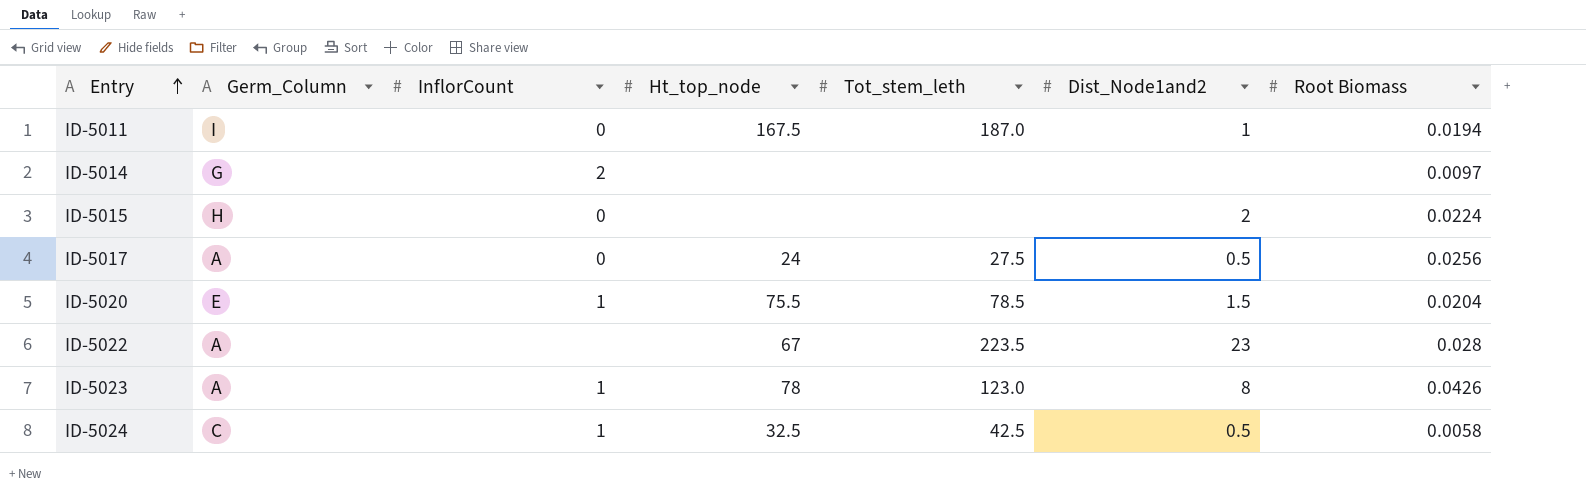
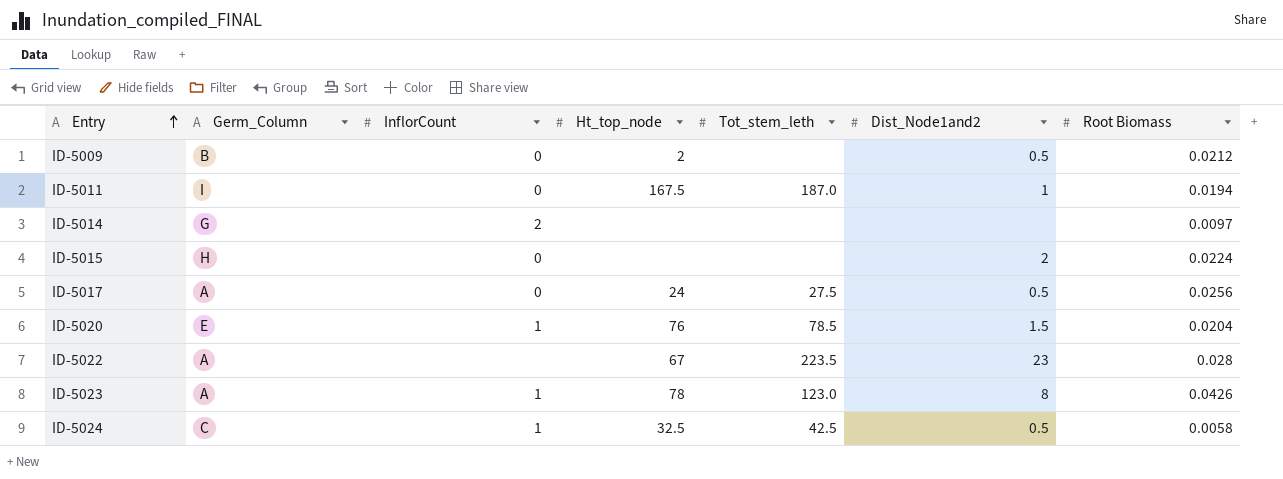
row ID-5009: none -> B | 0 | 2 | none | 0.5 | 0.0212
ID-5020 | Ht_top_node: 75.5 -> 76

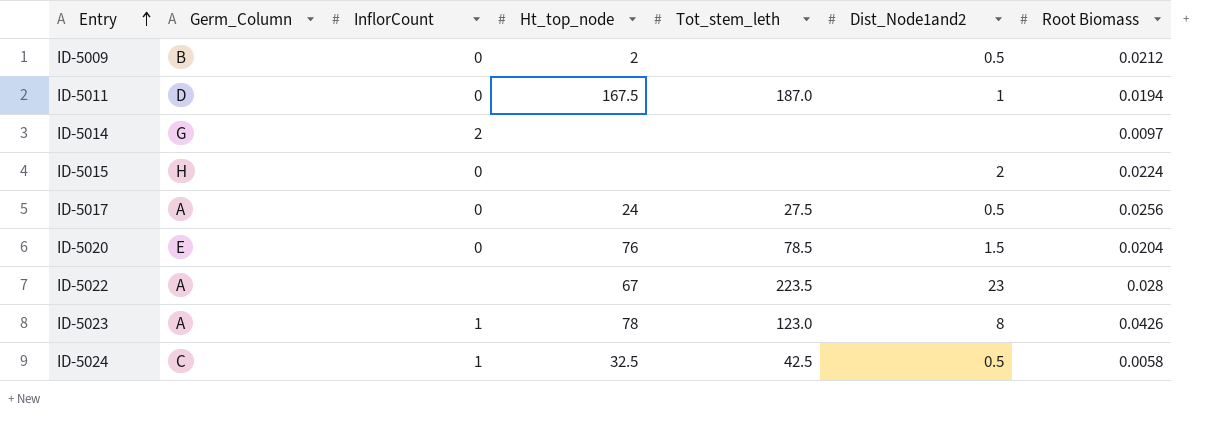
ID-5011 | Germ_Column: I -> D
ID-5020 | InflorCount: 1 -> 0

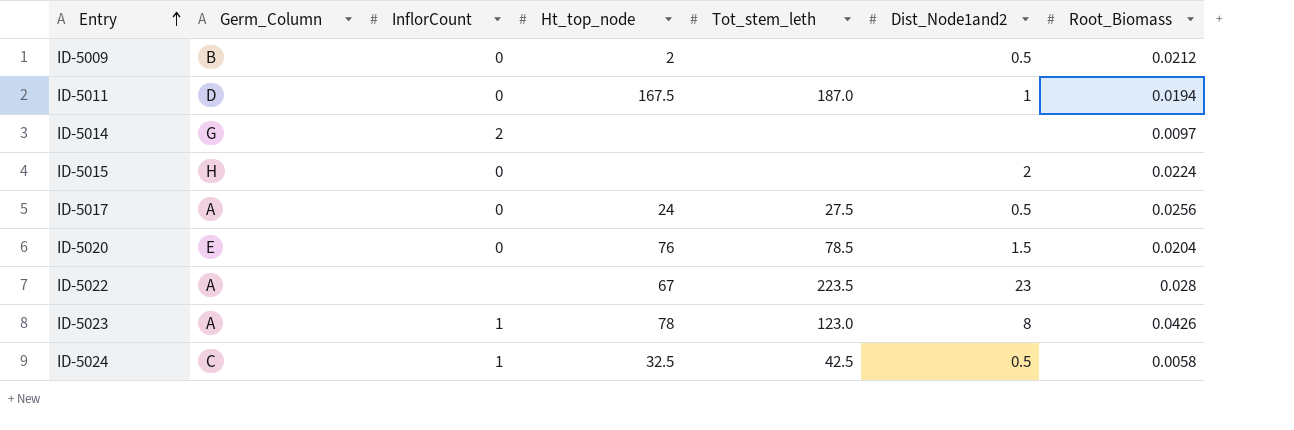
column name: Root Biomass -> Root_Biomass

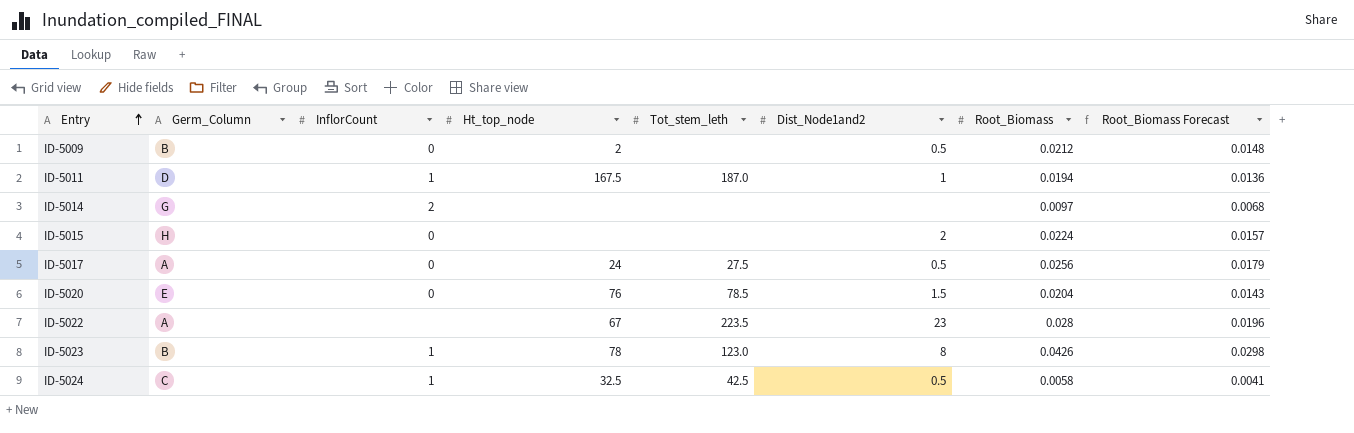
column Root_Biomass Forecast | formula: none -> [Root_Biomass] * 0.7
ID-5011 | InflorCount: 0 -> 1
ID-5023 | Germ_Column: A -> B

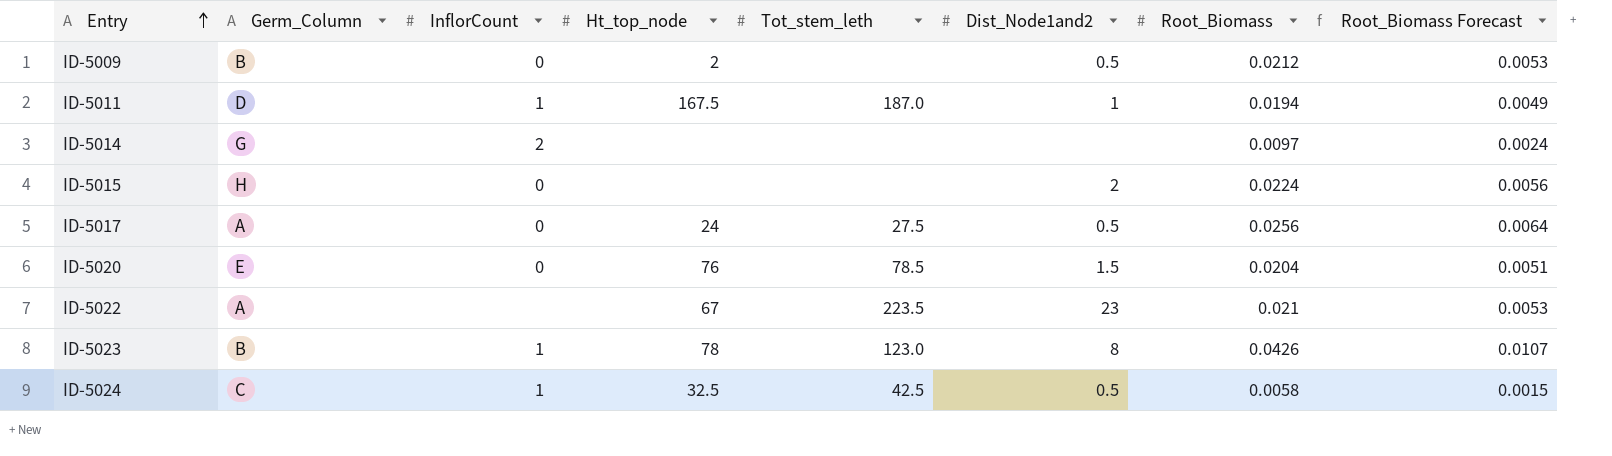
column Root_Biomass Forecast | formula: [Root_Biomass] * 0.7 -> [Root_Biomass] * 0.25
ID-5022 | Root_Biomass: 0.028 -> 0.021

